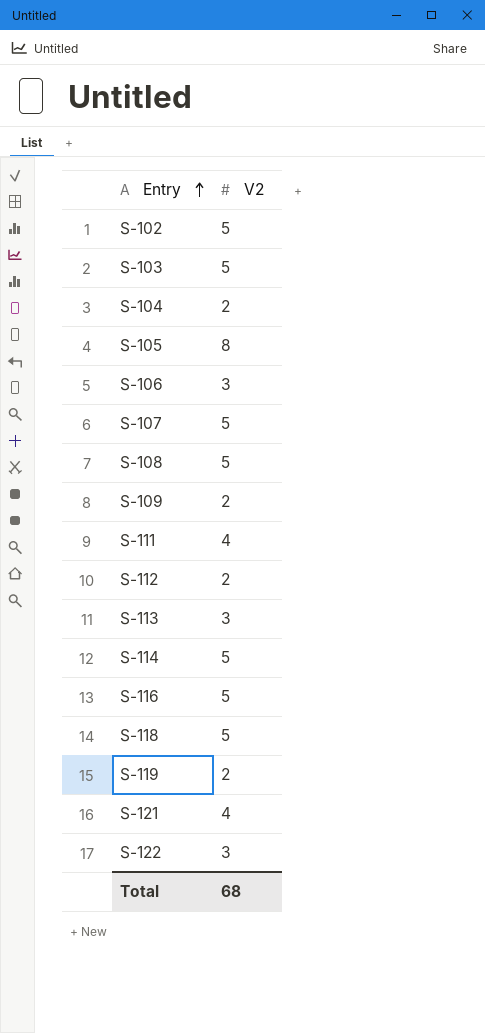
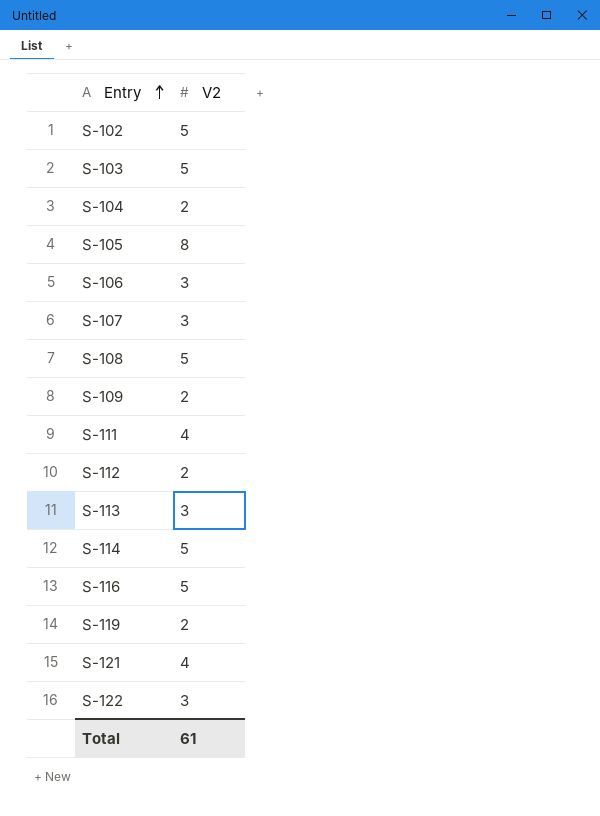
row S-118: 5 -> none
S-107 | V2: 5 -> 3
Total | V2: 68 -> 61

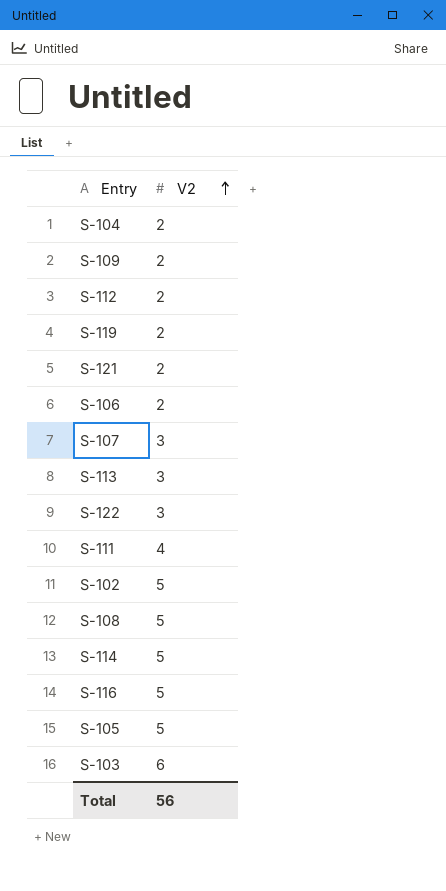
row order: Entry ascending -> V2 ascending
S-121 | V2: 4 -> 2
S-106 | V2: 3 -> 2
S-105 | V2: 8 -> 5
S-103 | V2: 5 -> 6
Total | V2: 61 -> 56

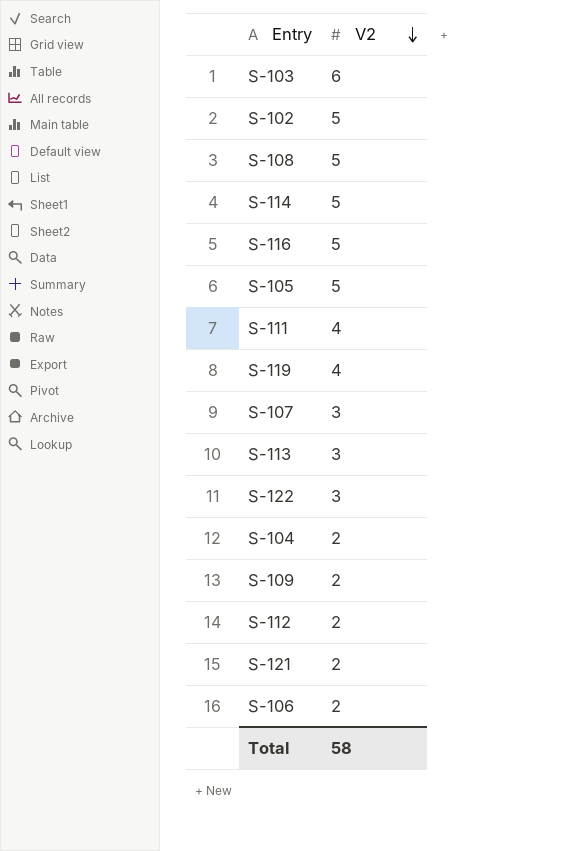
row order: V2 ascending -> V2 descending
S-119 | V2: 2 -> 4
Total | V2: 56 -> 58

